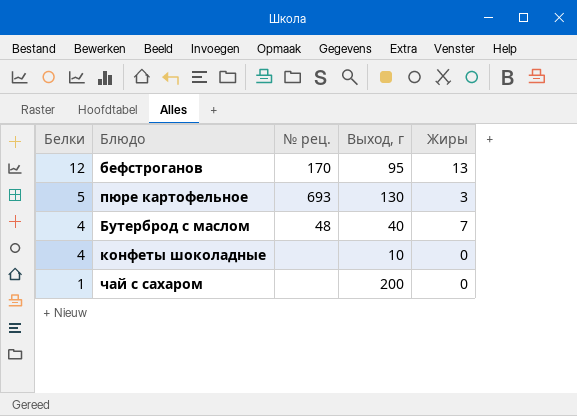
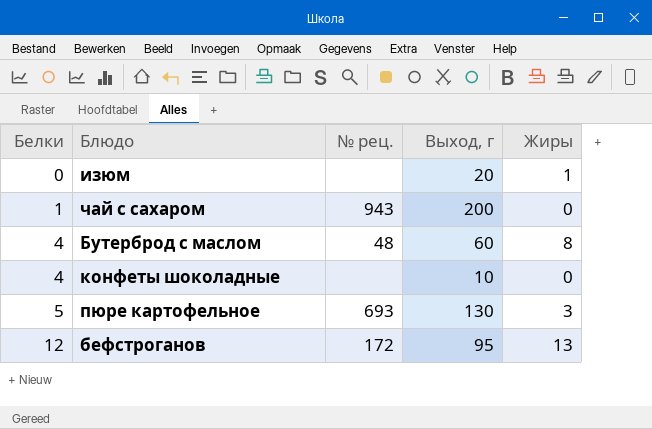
row order: Белки descending -> Белки ascending
row изюм: none -> 0 | none | 20 | 1
чай с сахаром | № рец.: none -> 943
Бутерброд с маслом | Выход, г: 40 -> 60
Бутерброд с маслом | Жиры: 7 -> 8
бефстроганов | № рец.: 170 -> 172

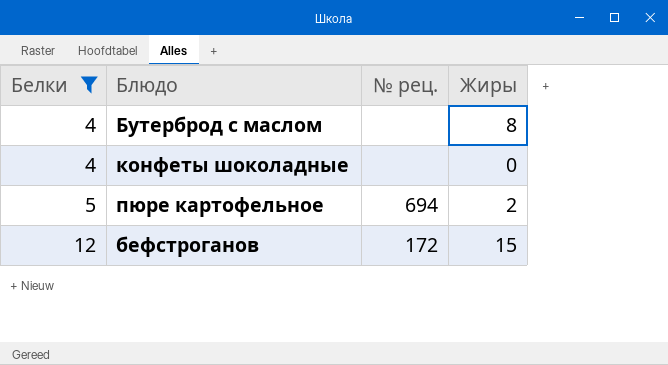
filter: none -> Белки >= 4
column Выход, г | position: 4 -> none
Бутерброд с маслом | № рец.: 48 -> none
пюре картофельное | № рец.: 693 -> 694
пюре картофельное | Жиры: 3 -> 2
бефстроганов | Жиры: 13 -> 15

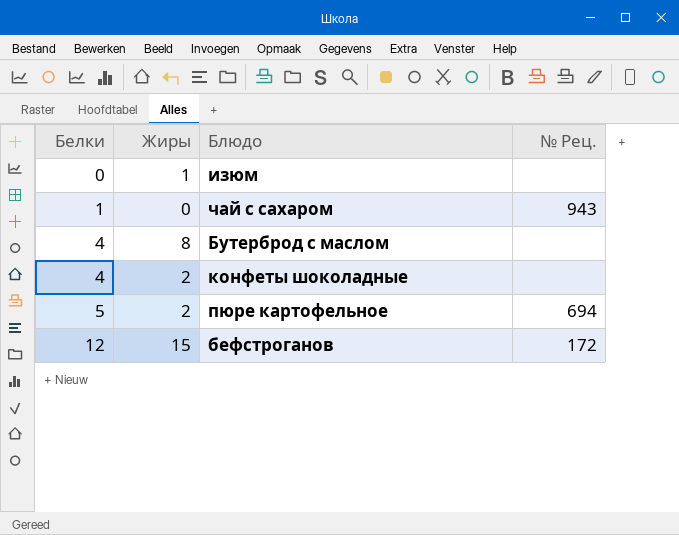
filter: Белки >= 4 -> none
column Жиры | position: 4 -> 2
column name: № рец. -> № Рец.
конфеты шоколадные | Жиры: 0 -> 2

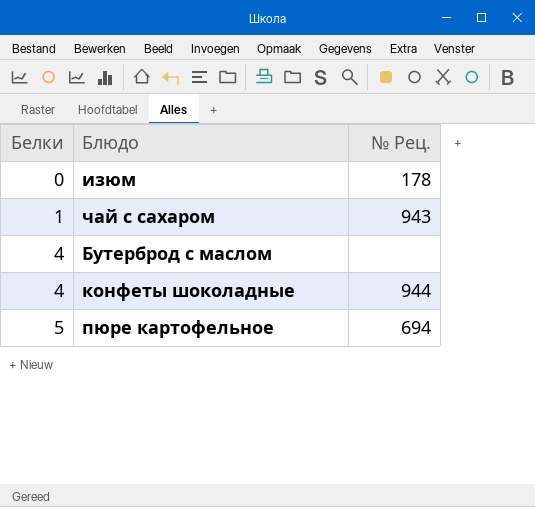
column Жиры | position: 2 -> none
row бефстроганов: 12 | 15 | 172 -> none
изюм | № Рец.: none -> 178
конфеты шоколадные | № Рец.: none -> 944

